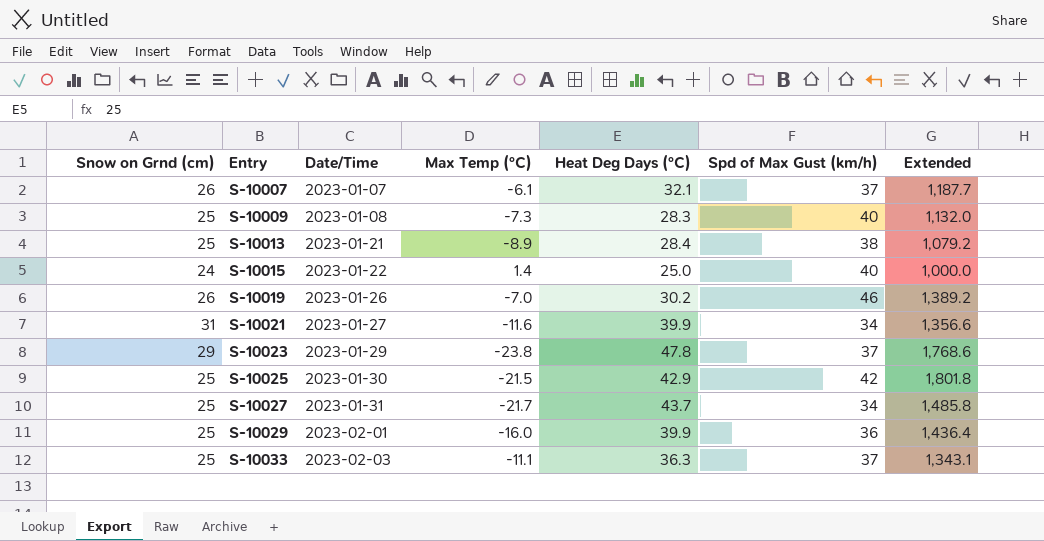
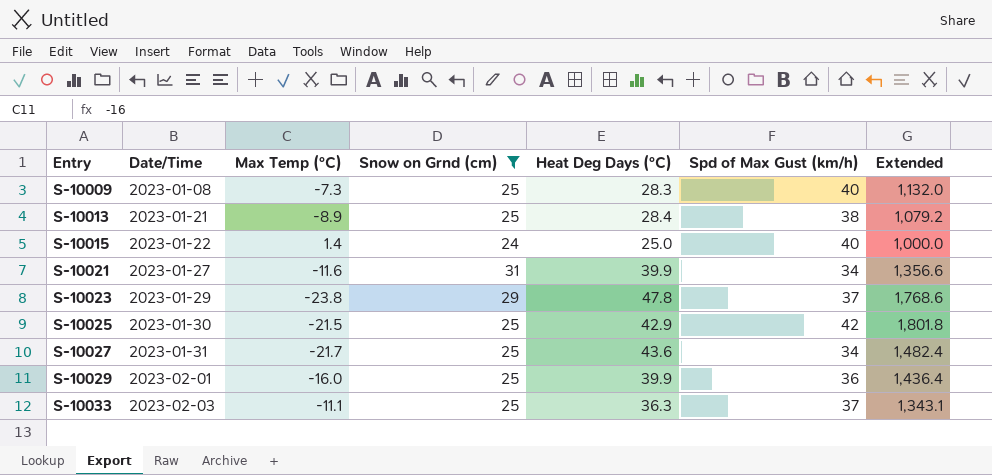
filter: none -> Snow on Grnd (cm) != 26
column Snow on Grnd (cm) | position: 1 -> 4
S-10027 | Heat Deg Days (°C): 43.7 -> 43.6
S-10027 | Extended: 1,485.8 -> 1,482.4

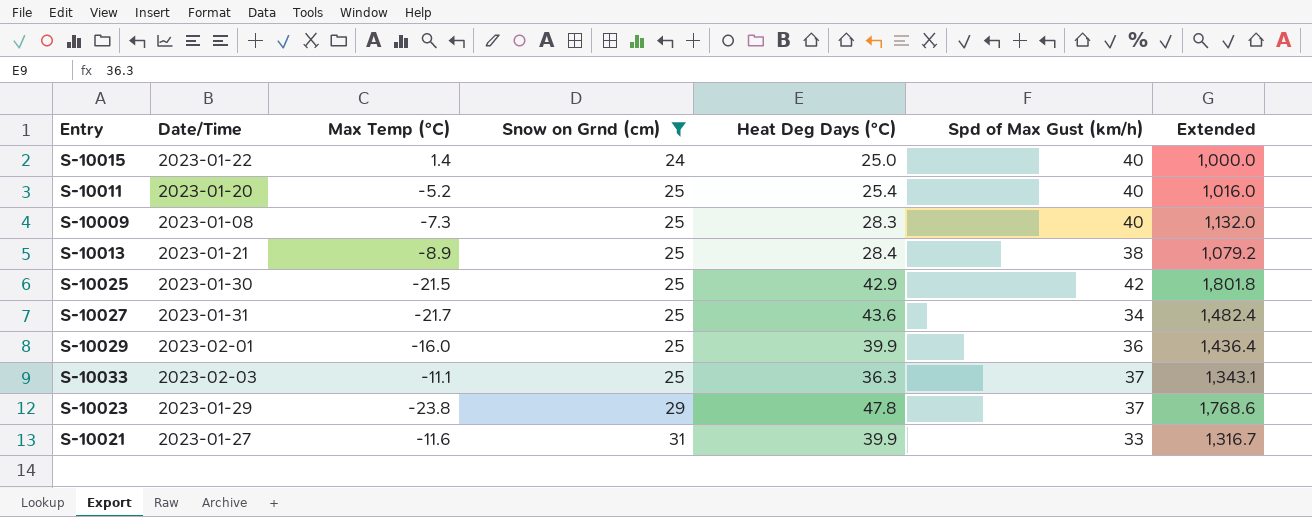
row order: Entry ascending -> Snow on Grnd (cm) ascending
row S-10011: none -> 2023-01-20 | -5.2 | 25 | 25.4 | 40 | 1,016.0
S-10021 | Spd of Max Gust (km/h): 34 -> 33
S-10021 | Extended: 1,356.6 -> 1,316.7

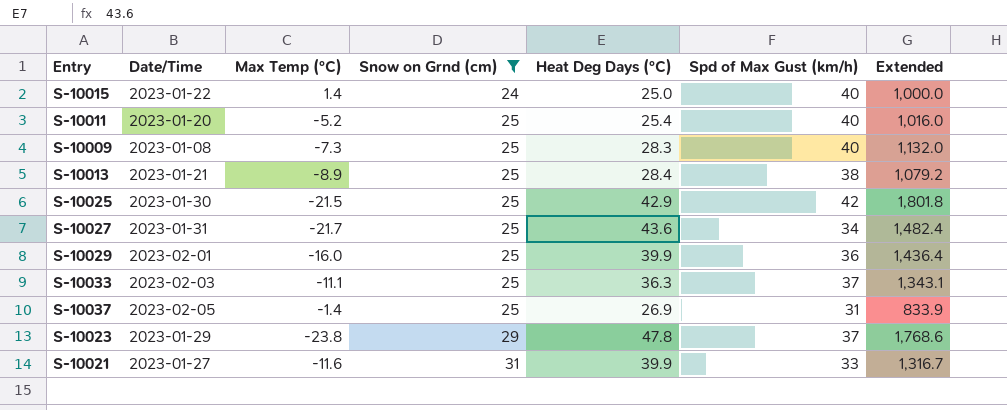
row S-10037: none -> 2023-02-05 | -1.4 | 25 | 26.9 | 31 | 833.9

